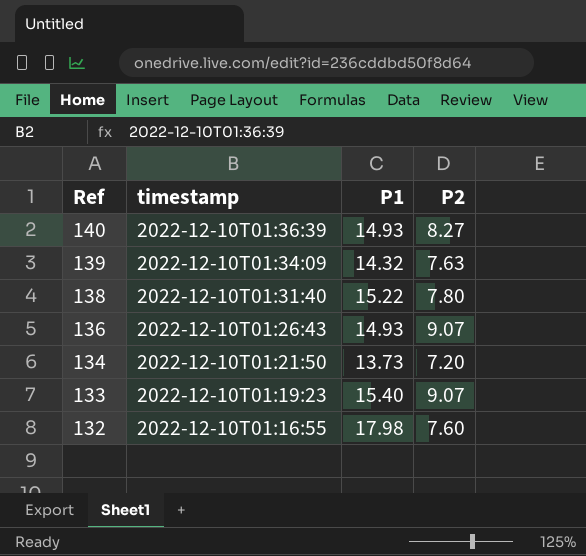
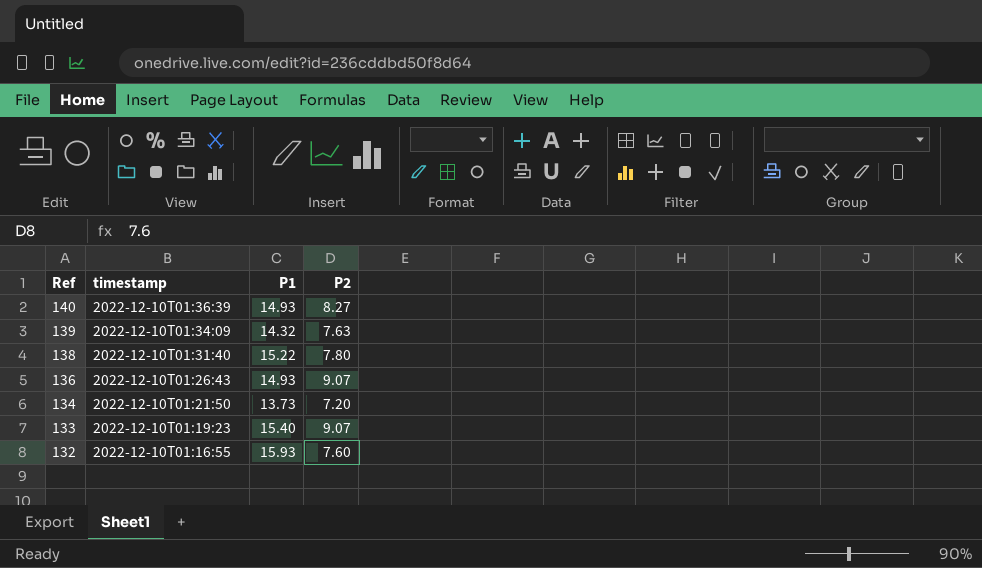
132 | P1: 17.98 -> 15.93

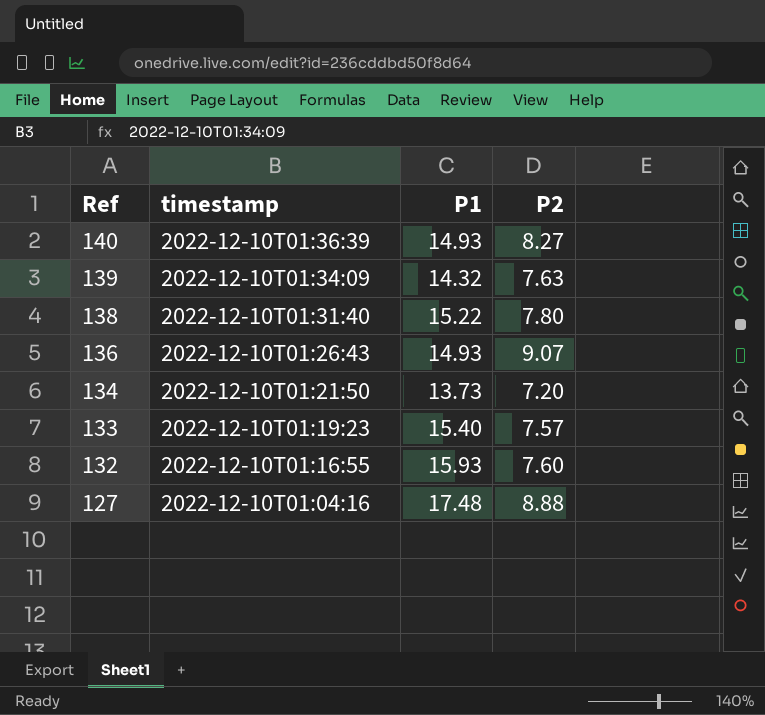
133 | P2: 9.07 -> 7.57
row 127: none -> 2022-12-10T01:04:16 | 17.48 | 8.88

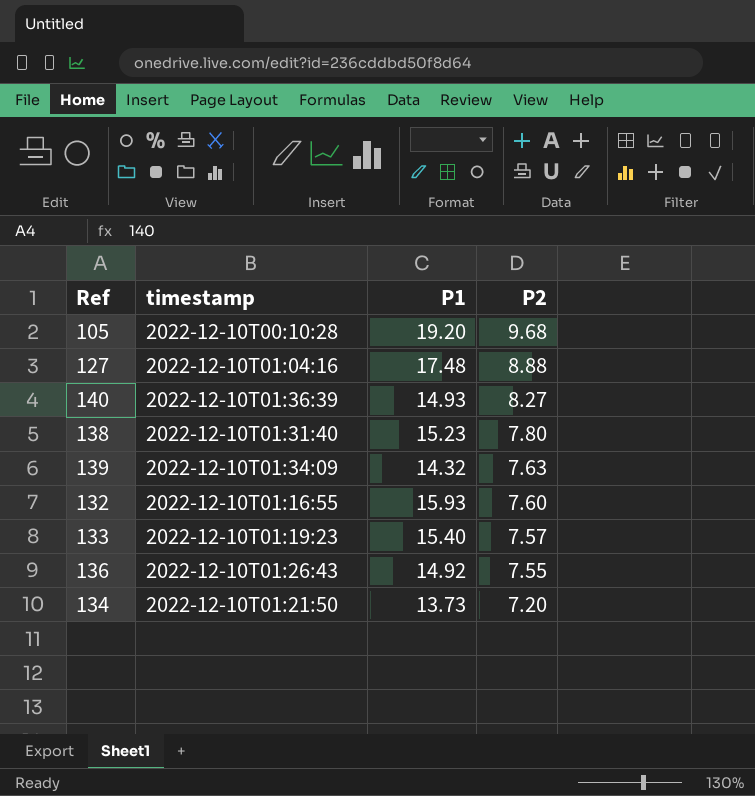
row order: Ref descending -> P2 descending
row 105: none -> 2022-12-10T00:10:28 | 19.20 | 9.68
138 | P1: 15.22 -> 15.23
136 | P1: 14.93 -> 14.92
136 | P2: 9.07 -> 7.55

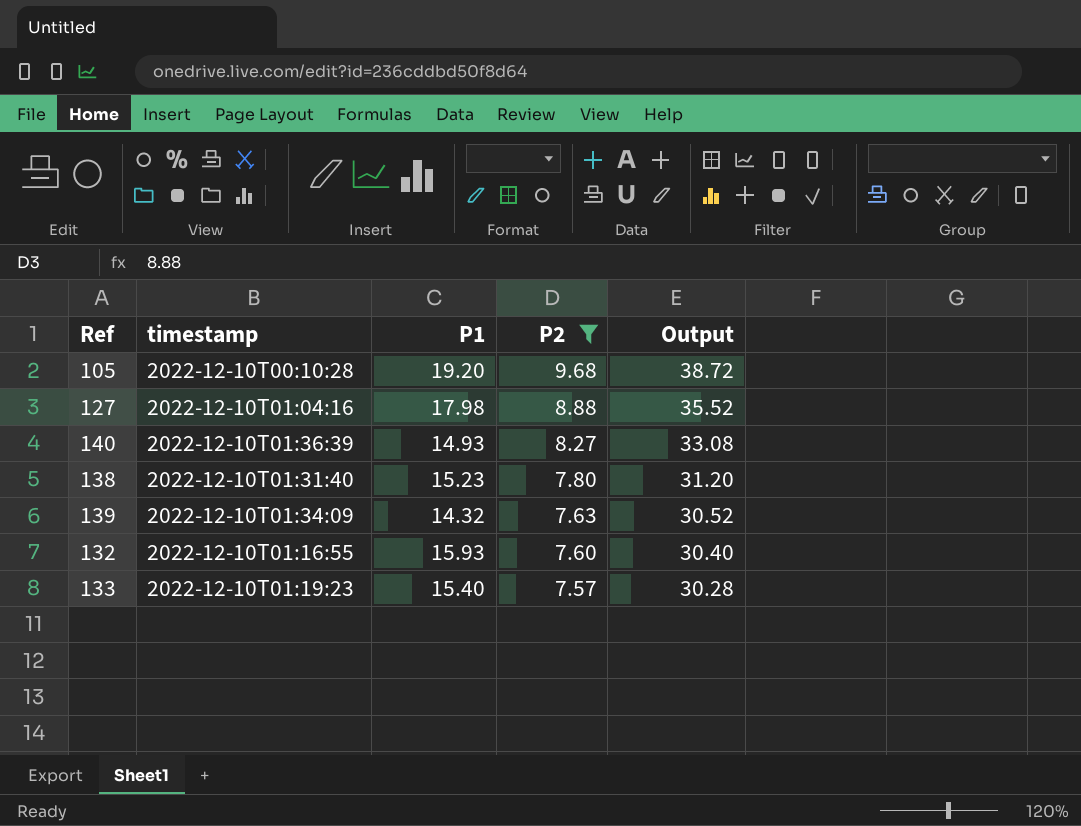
filter: none -> P2 >= 7.57
column Output | formula: none -> [P2] * 4
127 | P1: 17.48 -> 17.98

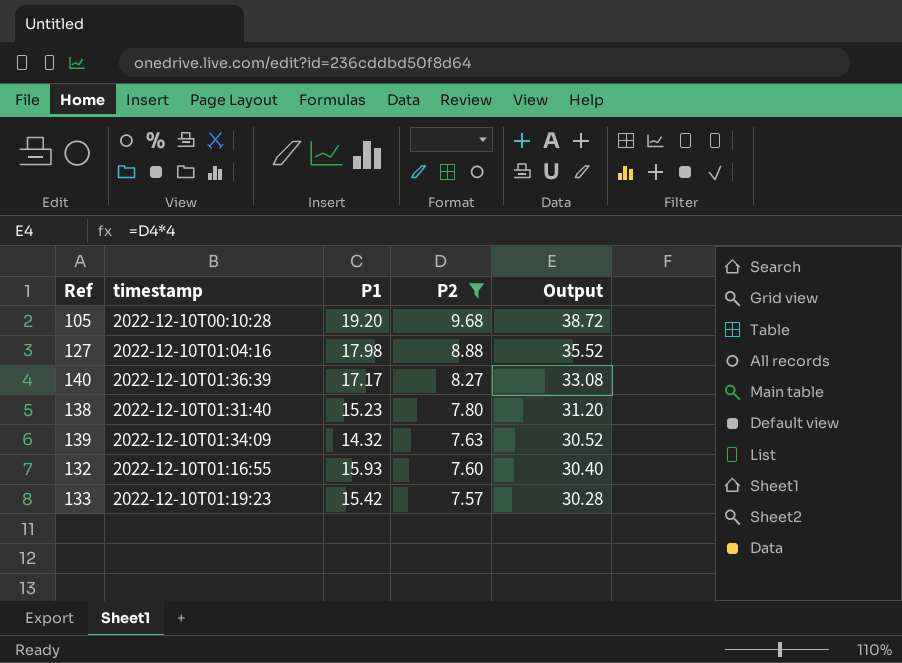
140 | P1: 14.93 -> 17.17
133 | P1: 15.40 -> 15.42

